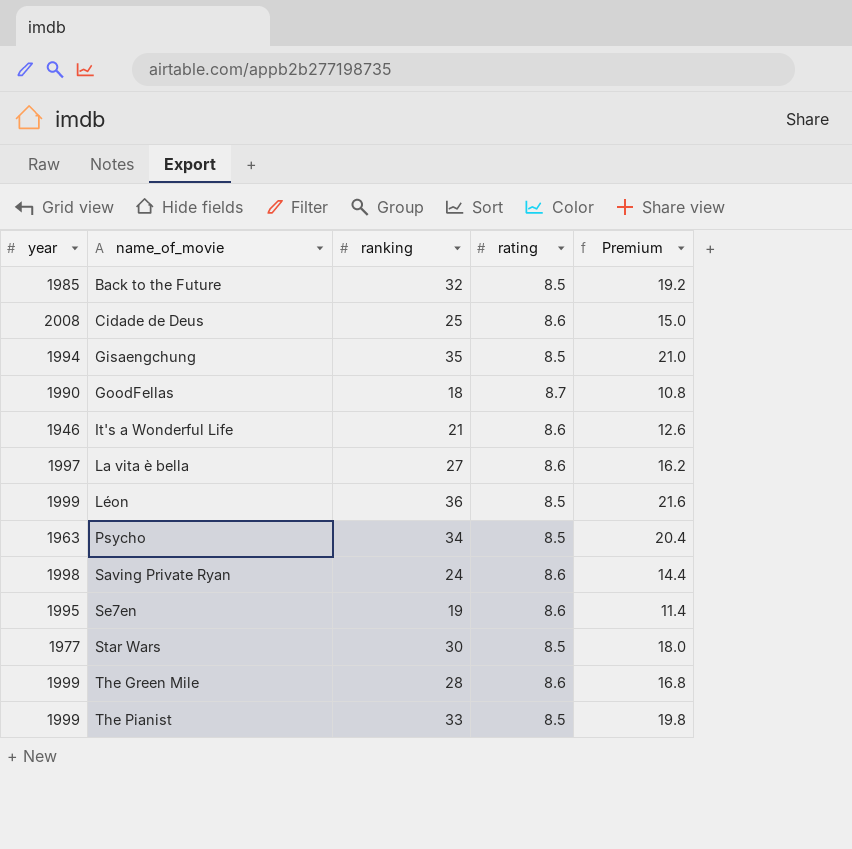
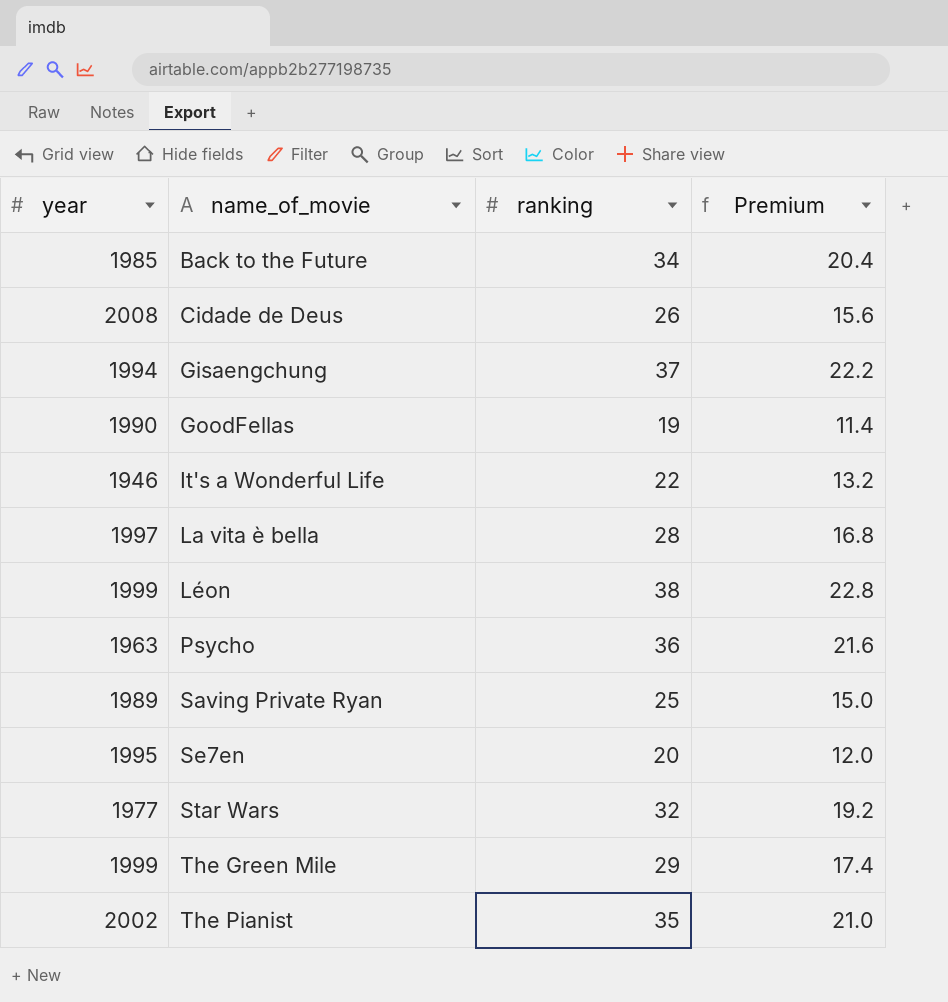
column rating | position: 4 -> none
Back to the Future | ranking: 32 -> 34
Back to the Future | Premium: 19.2 -> 20.4
Cidade de Deus | ranking: 25 -> 26
Cidade de Deus | Premium: 15.0 -> 15.6
Gisaengchung | ranking: 35 -> 37
Gisaengchung | Premium: 21.0 -> 22.2
GoodFellas | ranking: 18 -> 19
GoodFellas | Premium: 10.8 -> 11.4
It's a Wonderful Life | ranking: 21 -> 22
It's a Wonderful Life | Premium: 12.6 -> 13.2
La vita è bella | ranking: 27 -> 28
La vita è bella | Premium: 16.2 -> 16.8
Léon | ranking: 36 -> 38
Léon | Premium: 21.6 -> 22.8
Psycho | ranking: 34 -> 36
Psycho | Premium: 20.4 -> 21.6
Saving Private Ryan | year: 1998 -> 1989
Saving Private Ryan | ranking: 24 -> 25
Saving Private Ryan | Premium: 14.4 -> 15.0
Se7en | ranking: 19 -> 20
Se7en | Premium: 11.4 -> 12.0
Star Wars | ranking: 30 -> 32
Star Wars | Premium: 18.0 -> 19.2
The Green Mile | ranking: 28 -> 29
The Green Mile | Premium: 16.8 -> 17.4
The Pianist | year: 1999 -> 2002
The Pianist | ranking: 33 -> 35
The Pianist | Premium: 19.8 -> 21.0

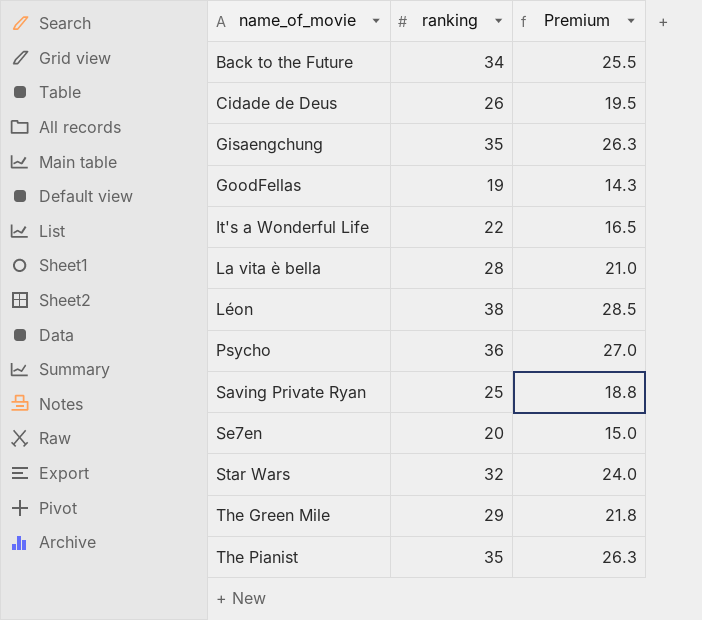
column year | position: 1 -> none
column Premium | formula: [ranking] * 0.6 -> [ranking] * 0.75
Gisaengchung | ranking: 37 -> 35

